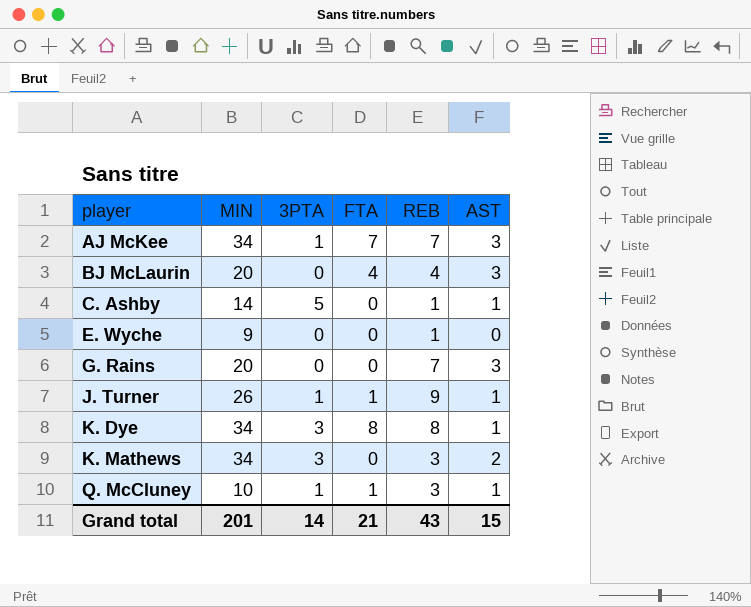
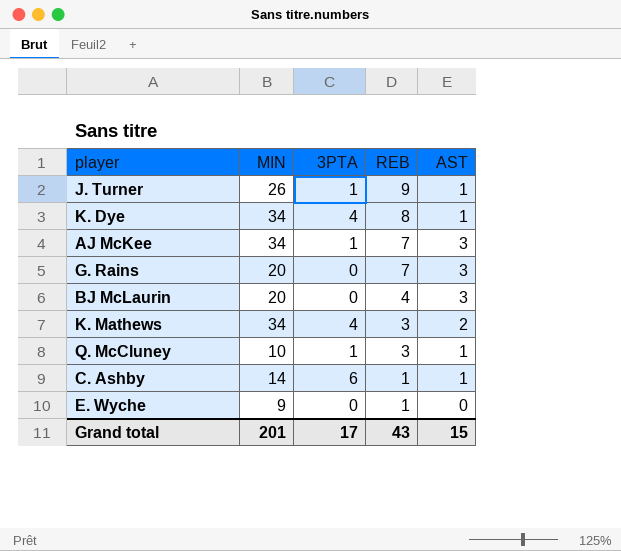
row order: player ascending -> REB descending
column FTA | position: 4 -> none
K. Dye | 3PTA: 3 -> 4
K. Mathews | 3PTA: 3 -> 4
C. Ashby | 3PTA: 5 -> 6
Grand total | 3PTA: 14 -> 17

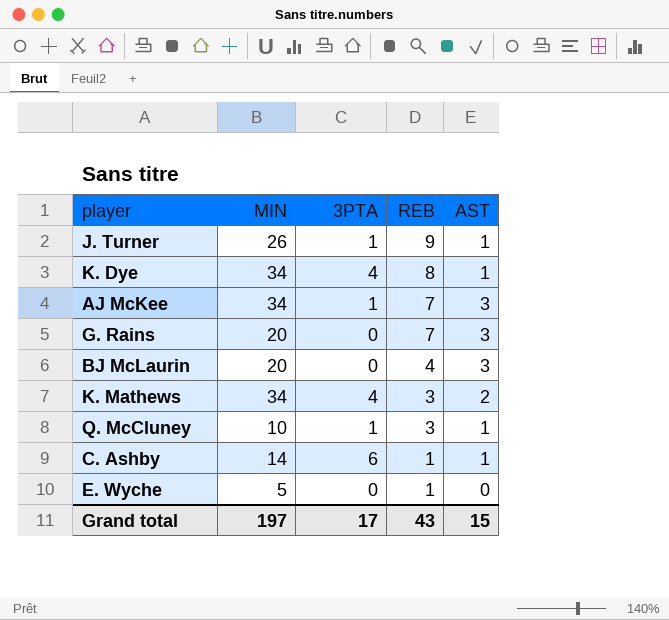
E. Wyche | MIN: 9 -> 5
Grand total | MIN: 201 -> 197

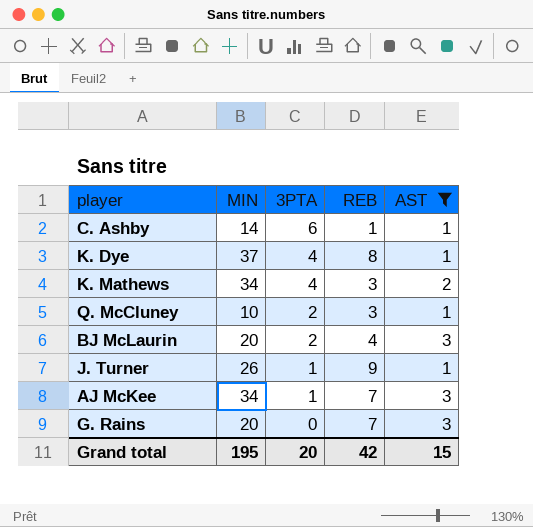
filter: none -> AST != 0
row order: REB descending -> 3PTA descending
K. Dye | MIN: 34 -> 37
Q. McCluney | 3PTA: 1 -> 2
BJ McLaurin | 3PTA: 0 -> 2
Grand total | MIN: 197 -> 195
Grand total | 3PTA: 17 -> 20
Grand total | REB: 43 -> 42

